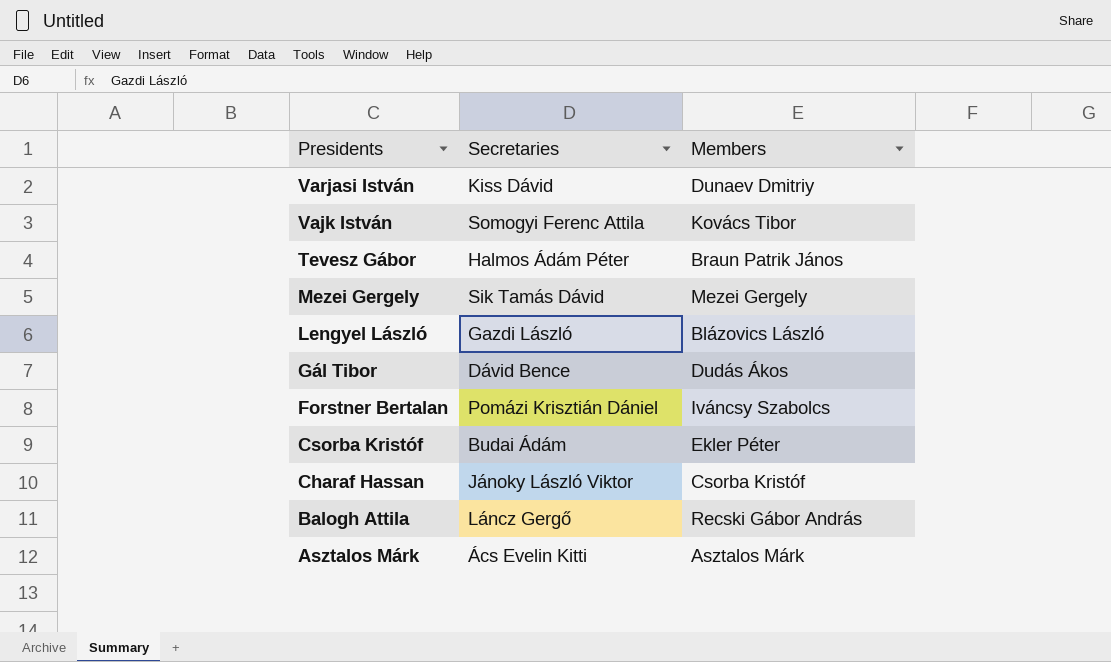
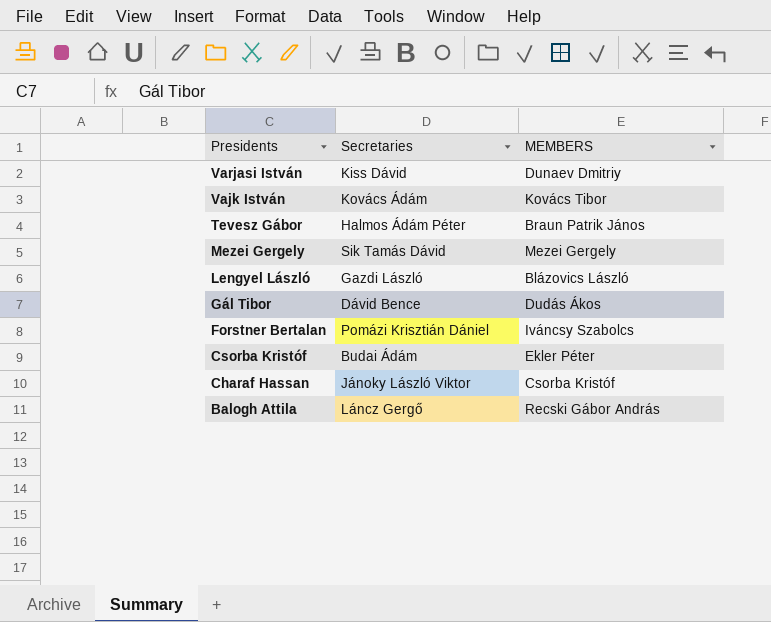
column name: Members -> MEMBERS
row Asztalos Márk: Ács Evelin Kitti | Asztalos Márk -> none
Vajk István | Secretaries: Somogyi Ferenc Attila -> Kovács Ádám

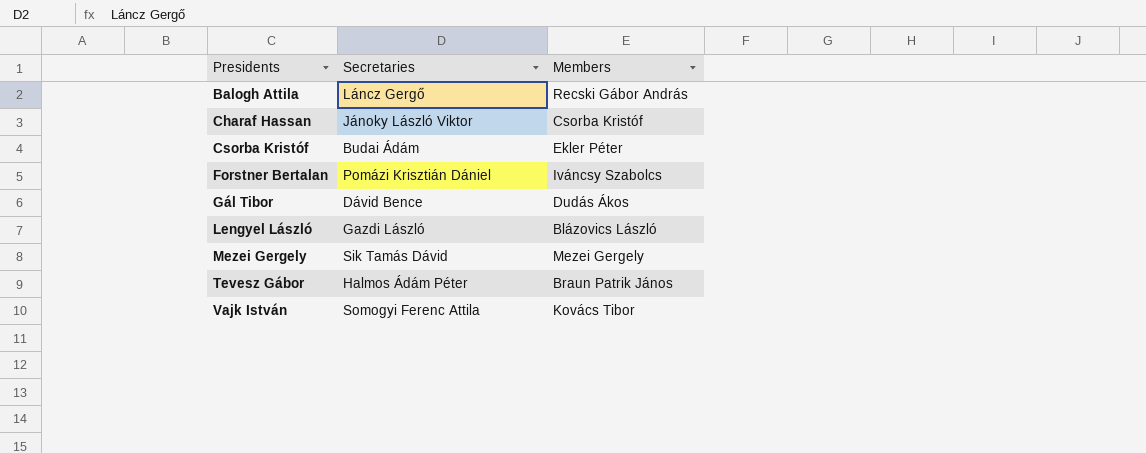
row order: Presidents descending -> Presidents ascending
column name: MEMBERS -> Members
row Varjasi István: Kiss Dávid | Dunaev Dmitriy -> none
Vajk István | Secretaries: Kovács Ádám -> Somogyi Ferenc Attila

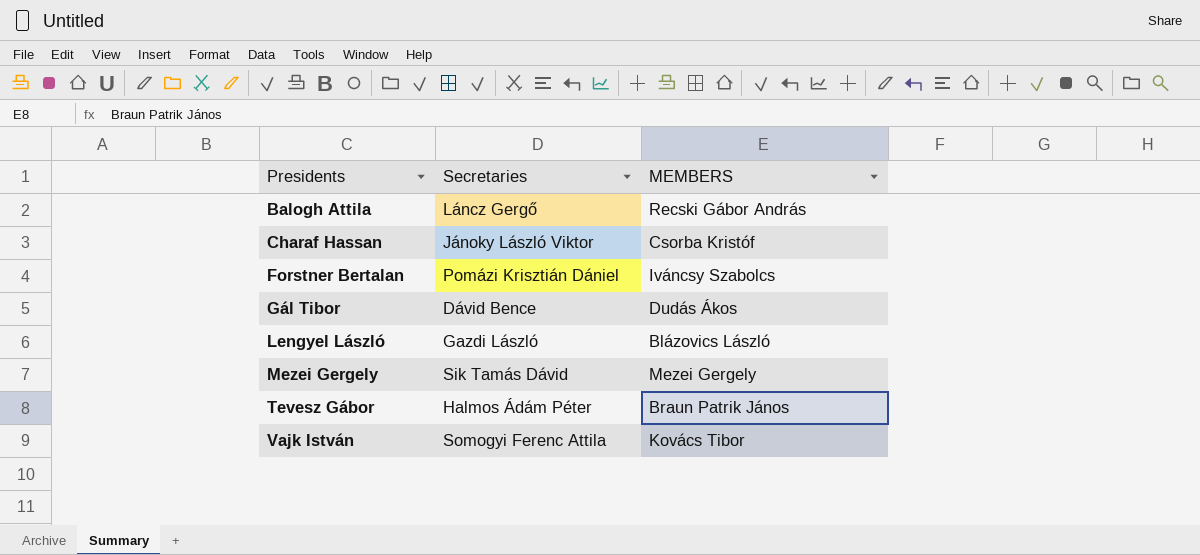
column name: Members -> MEMBERS
row Csorba Kristóf: Budai Ádám | Ekler Péter -> none

